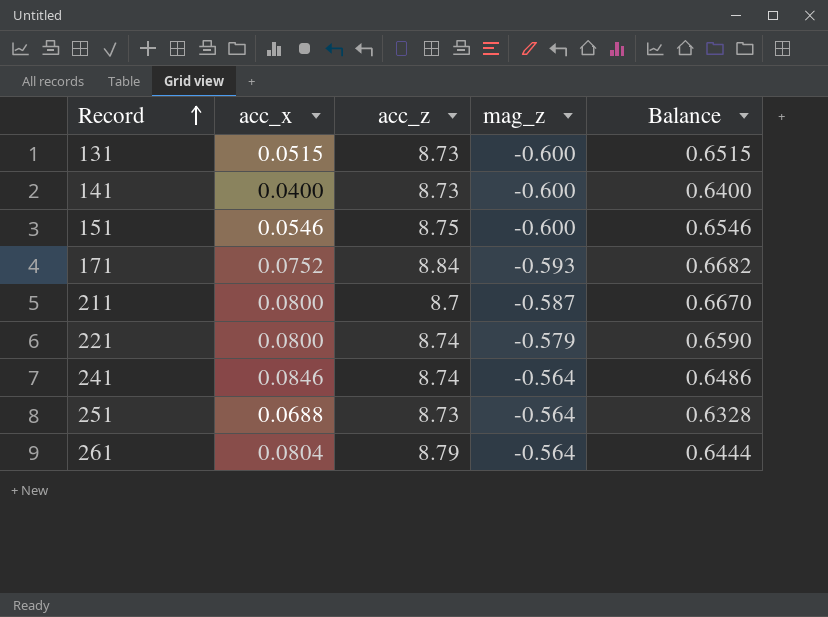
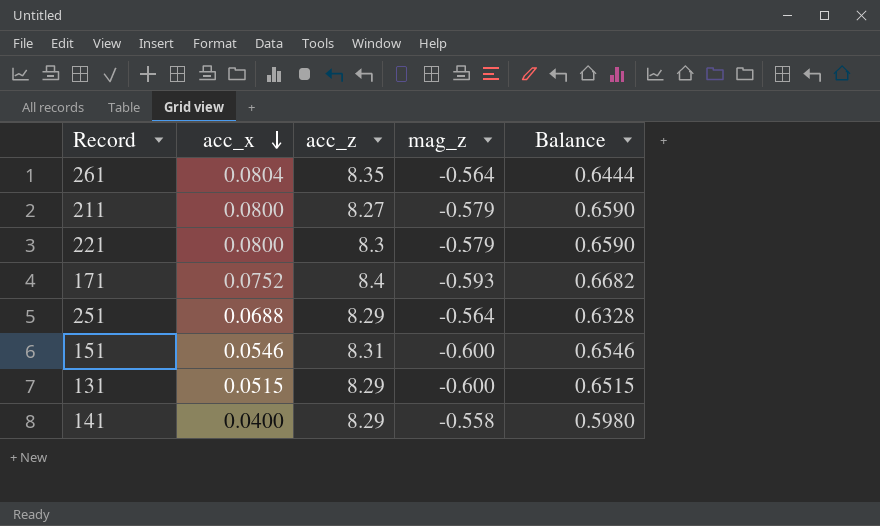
row order: Record ascending -> acc_x descending
row 241: 0.0846 | 8.74 | -0.564 | 0.6486 -> none
261 | acc_z: 8.79 -> 8.35
211 | acc_z: 8.7 -> 8.27
211 | mag_z: -0.587 -> -0.579
211 | Balance: 0.6670 -> 0.6590
221 | acc_z: 8.74 -> 8.3
171 | acc_z: 8.84 -> 8.4
251 | acc_z: 8.73 -> 8.29
151 | acc_z: 8.75 -> 8.31
131 | acc_z: 8.73 -> 8.29
141 | acc_z: 8.73 -> 8.29
141 | mag_z: -0.600 -> -0.558
141 | Balance: 0.6400 -> 0.5980

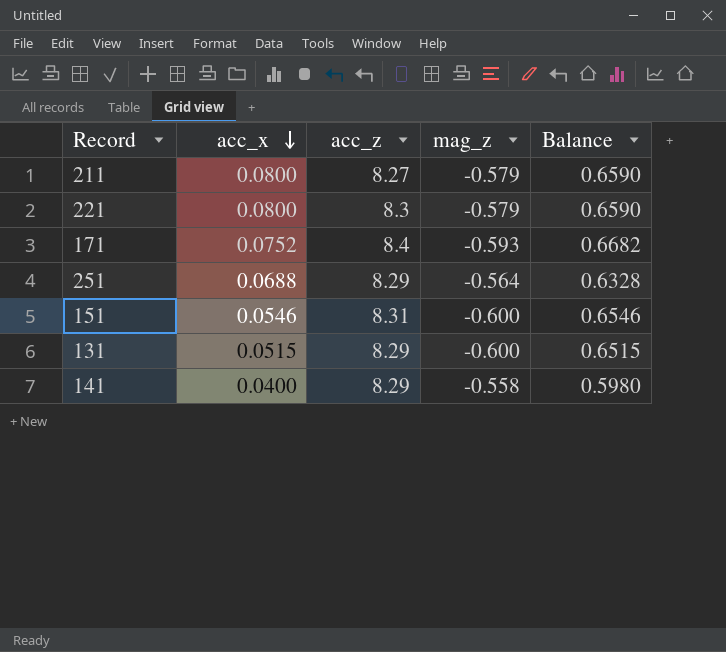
row 261: 0.0804 | 8.35 | -0.564 | 0.6444 -> none

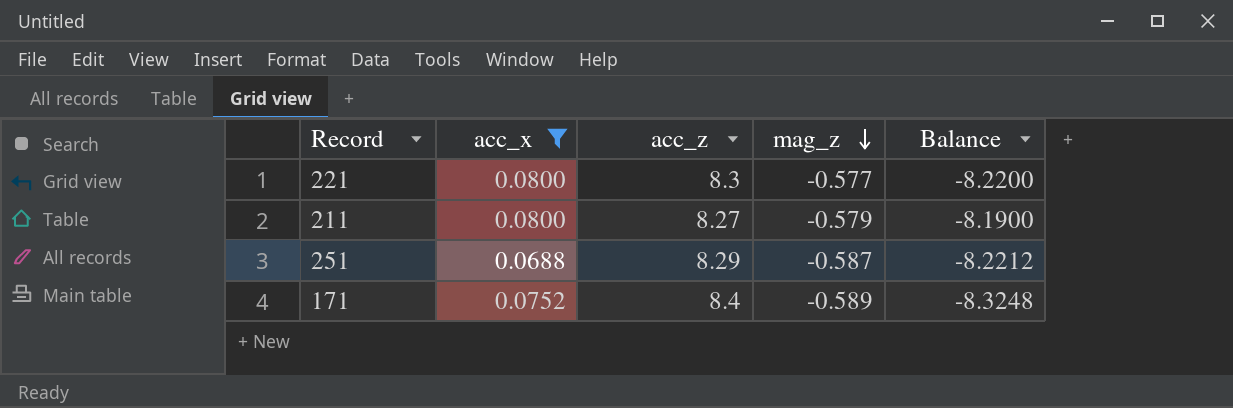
filter: none -> acc_x >= 0.0688
row order: acc_x descending -> mag_z descending
column Balance | formula: [acc_x] - [mag_z] -> [acc_x] - [acc_z]
221 | mag_z: -0.579 -> -0.577
251 | mag_z: -0.564 -> -0.587
171 | mag_z: -0.593 -> -0.589

